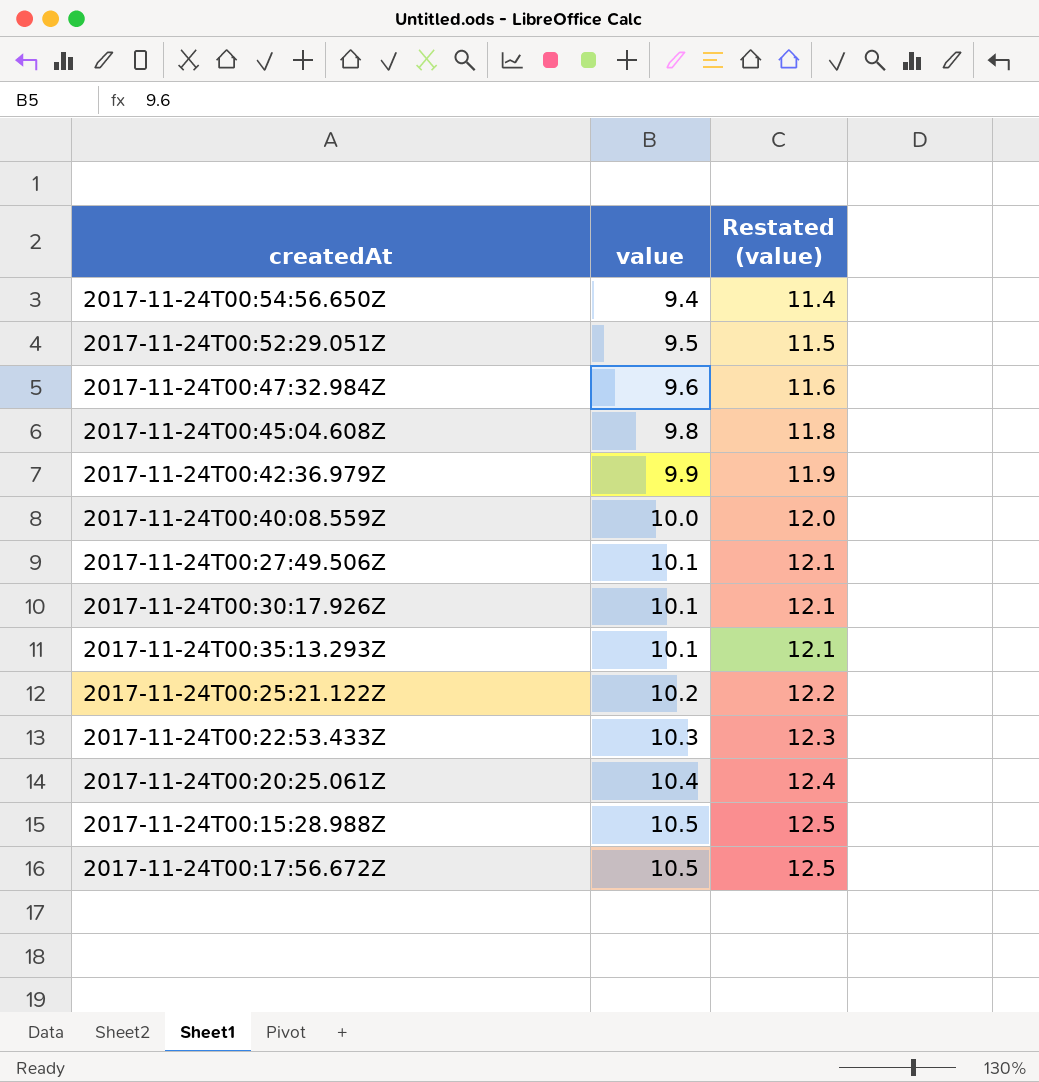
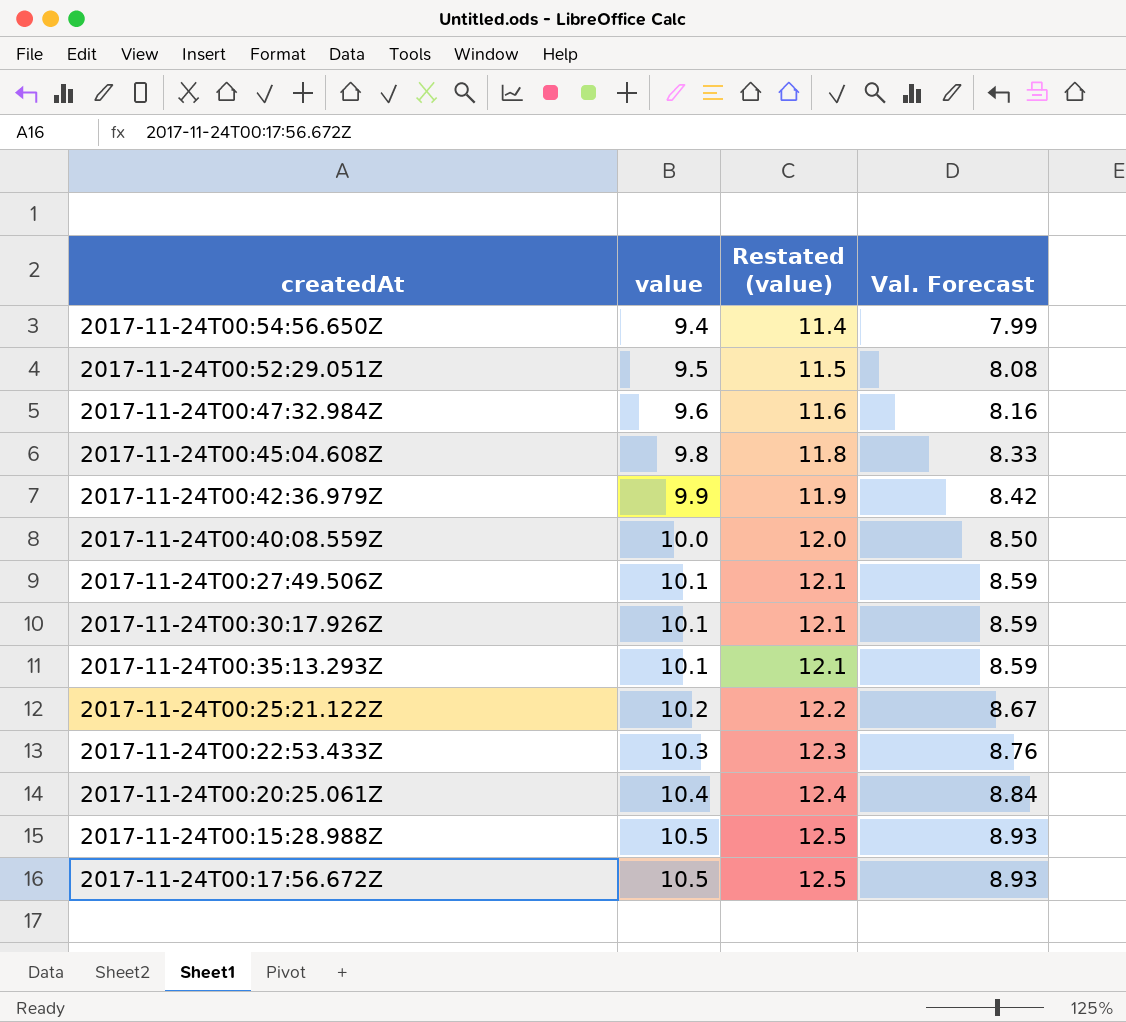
column Val. Forecast | formula: none -> [value] * 0.85

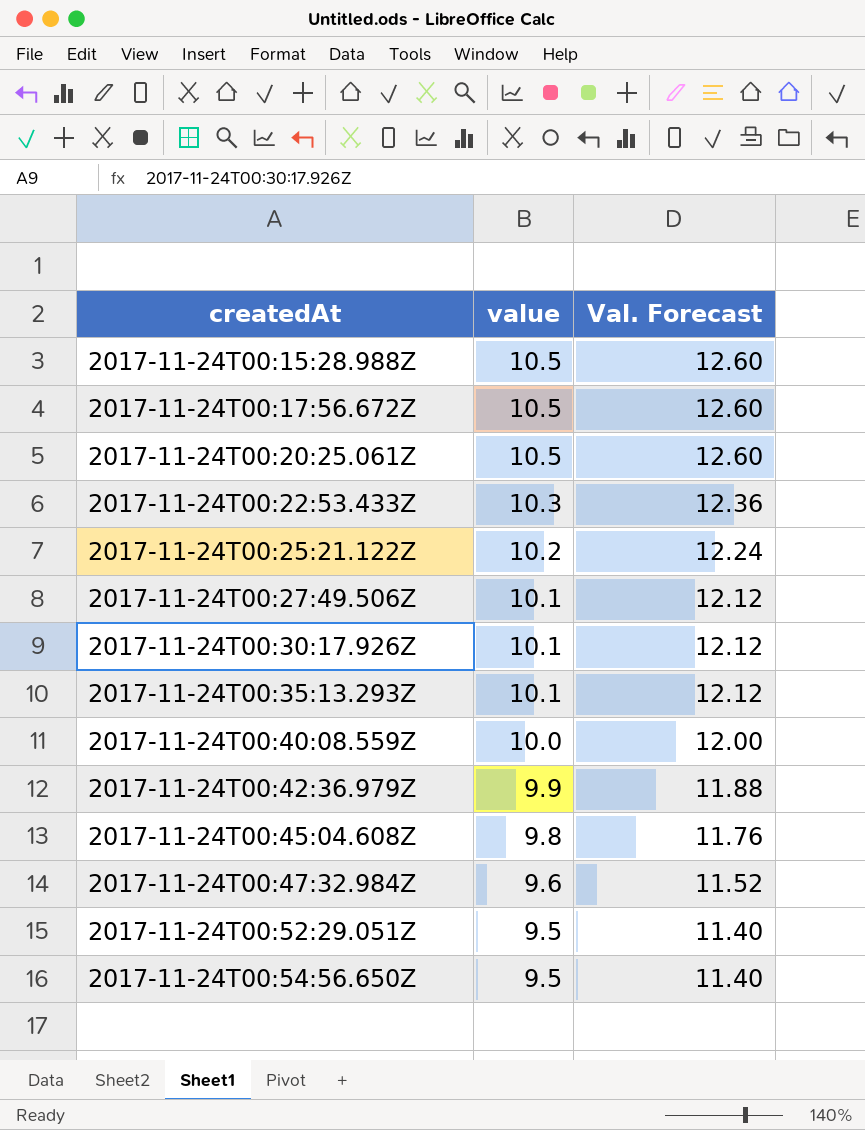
row order: value ascending -> createdAt ascending
column Restated (value) | formula: [value] + 2 -> none
column Val. Forecast | formula: [value] * 0.85 -> [value] * 1.2
2017-11-24T00:20:25.061Z | value: 10.4 -> 10.5
2017-11-24T00:54:56.650Z | value: 9.4 -> 9.5

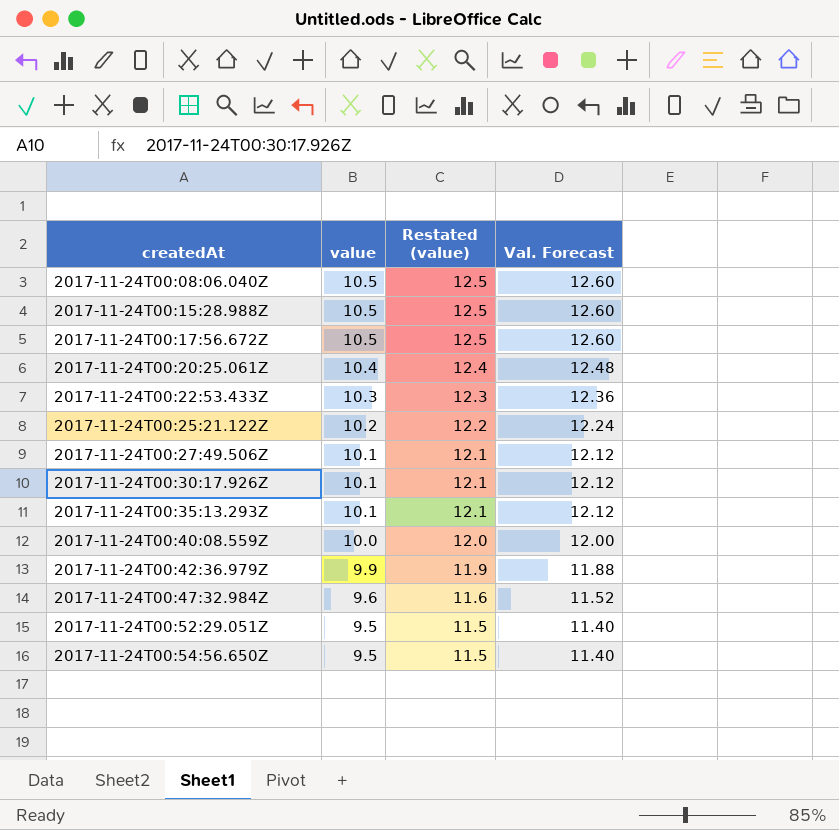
column Restated (value) | formula: none -> [value] + 2
row 2017-11-24T00:45:04.608Z: 9.8 | 11.76 -> none
row 2017-11-24T00:08:06.040Z: none -> 10.5 | 12.5 | 12.60
2017-11-24T00:20:25.061Z | value: 10.5 -> 10.4
2017-11-24T00:20:25.061Z | Val. Forecast: 12.60 -> 12.48

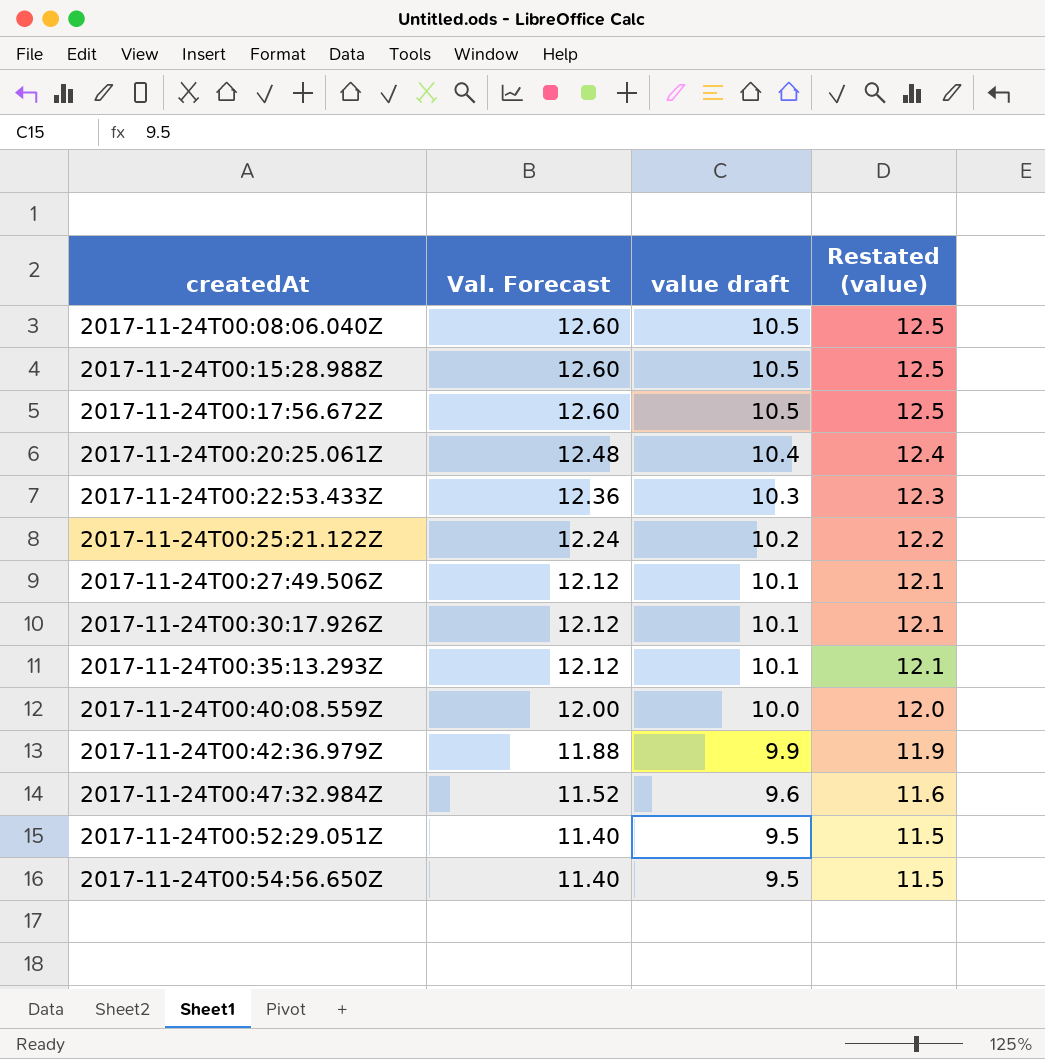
column Val. Forecast | position: 4 -> 2
column name: value -> value draft

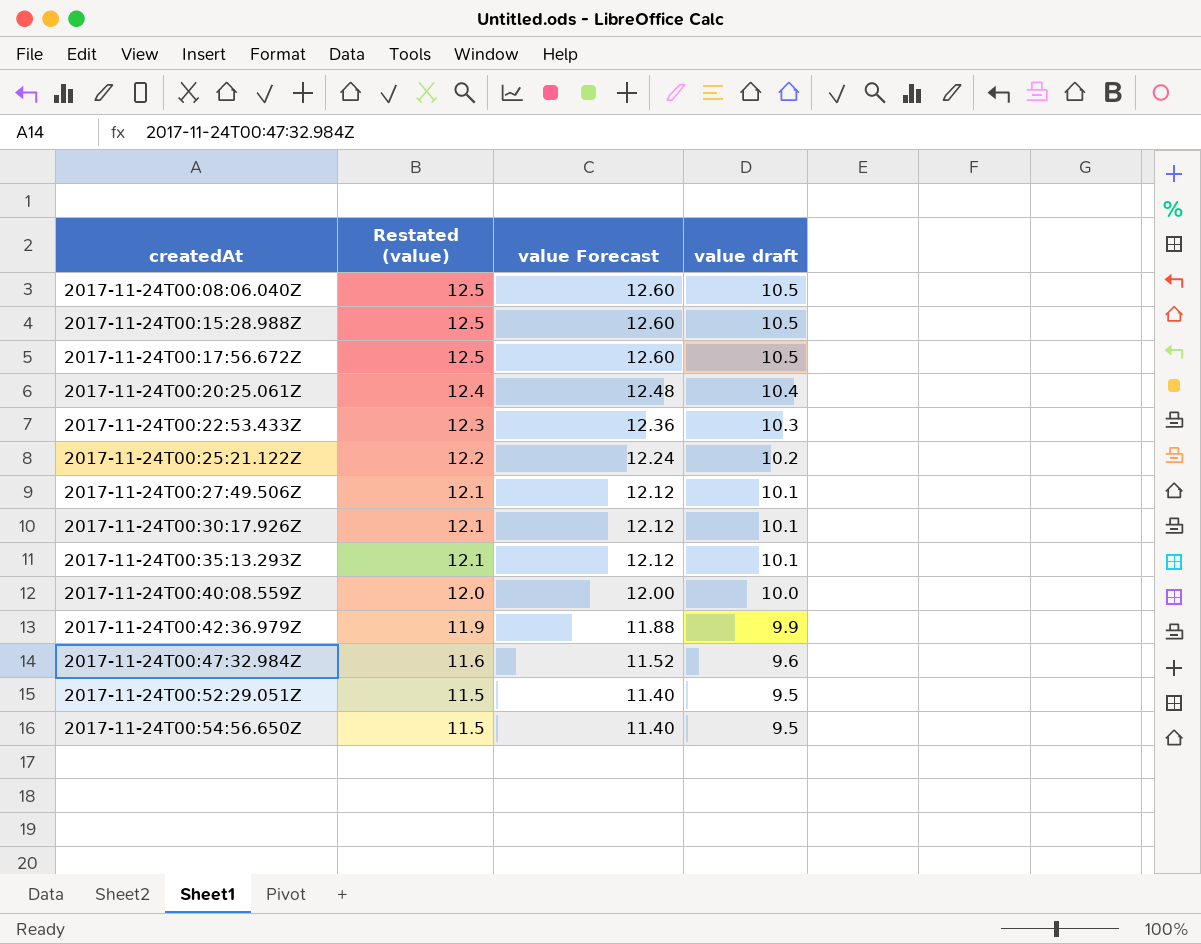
column Restated (value) | position: 4 -> 2
column name: Val. Forecast -> value Forecast

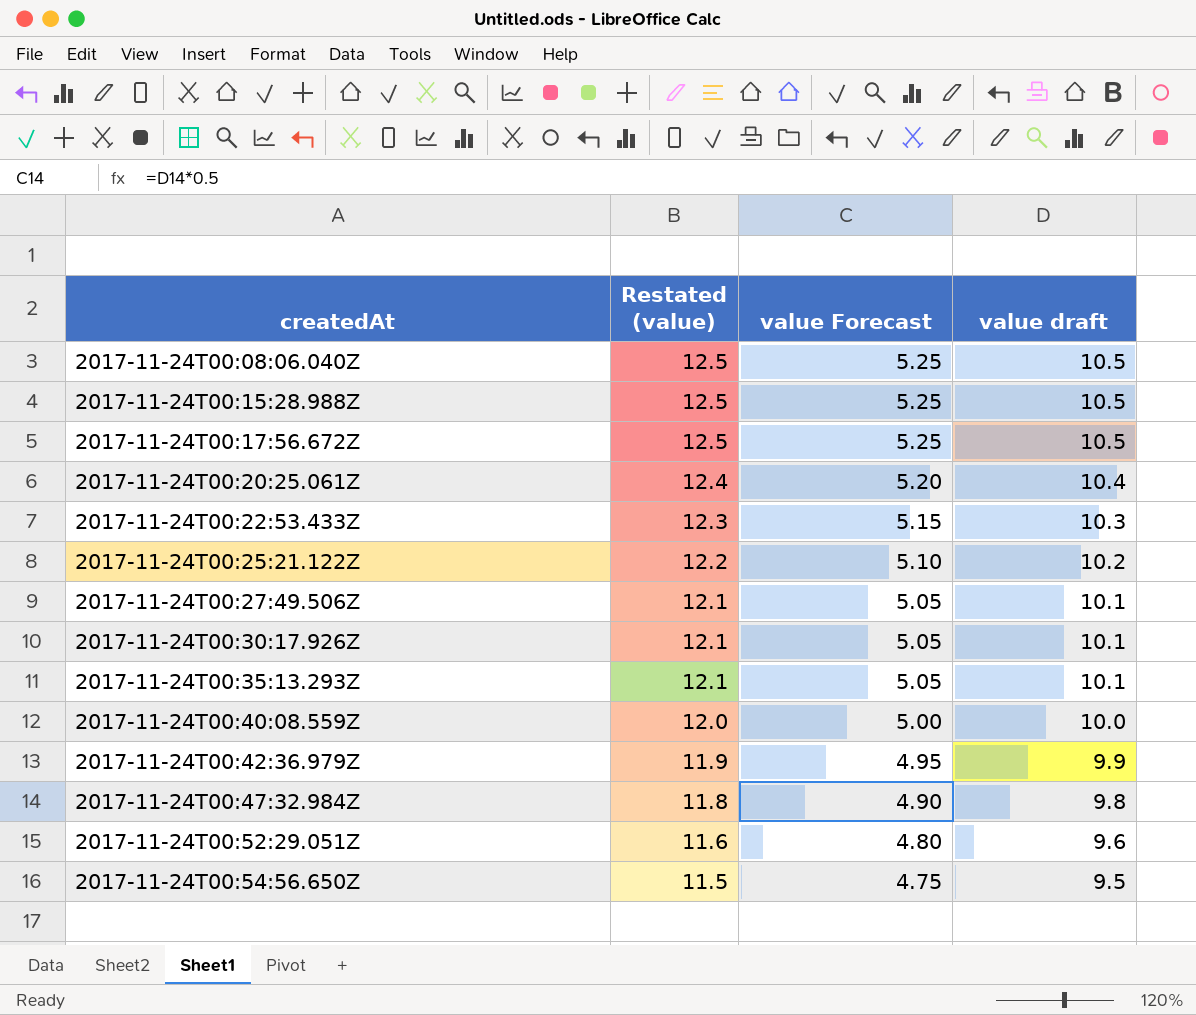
column value Forecast | formula: [value draft] * 1.2 -> [value draft] * 0.5
2017-11-24T00:47:32.984Z | Restated (value): 11.6 -> 11.8
2017-11-24T00:47:32.984Z | value draft: 9.6 -> 9.8
2017-11-24T00:52:29.051Z | Restated (value): 11.5 -> 11.6
2017-11-24T00:52:29.051Z | value draft: 9.5 -> 9.6

